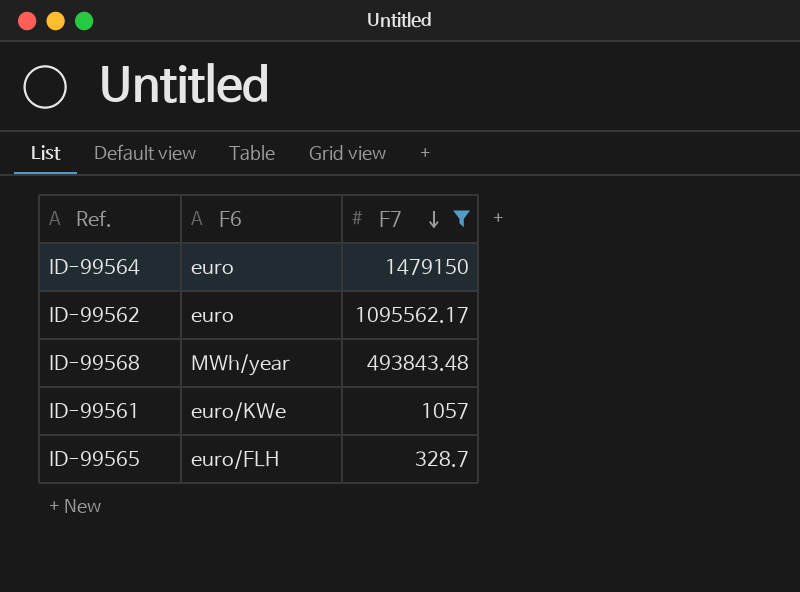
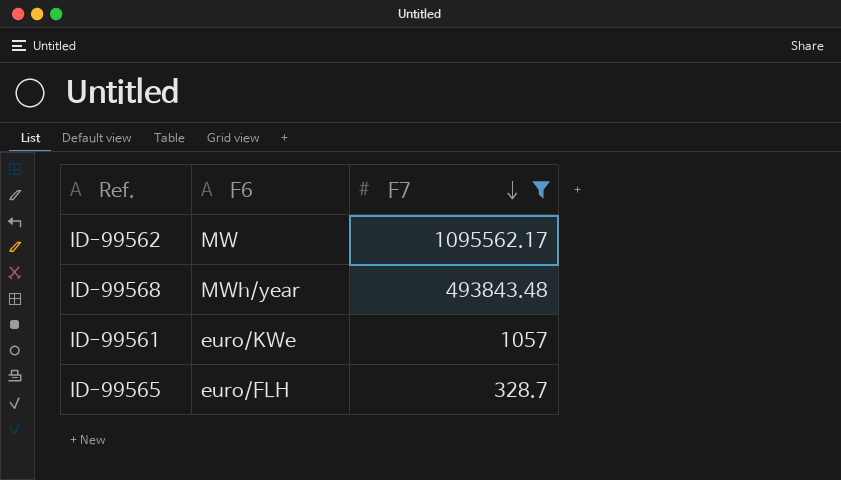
row ID-99564: euro | 1479150 -> none
ID-99562 | F6: euro -> MW

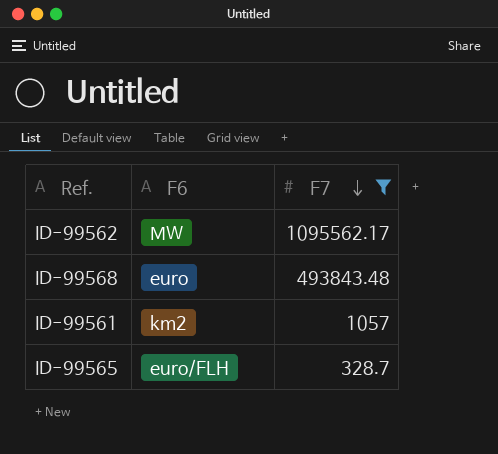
ID-99568 | F6: MWh/year -> euro
ID-99561 | F6: euro/KWe -> km2

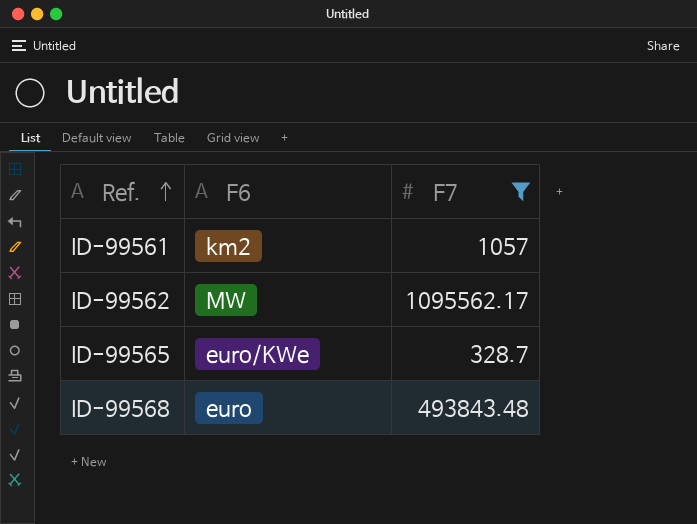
row order: F7 descending -> Ref. ascending
ID-99565 | F6: euro/FLH -> euro/KWe

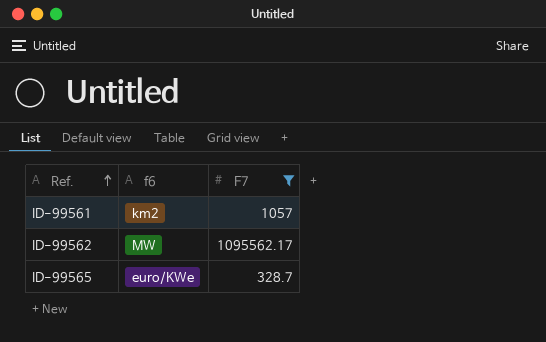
column name: F6 -> f6
row ID-99568: euro | 493843.48 -> none

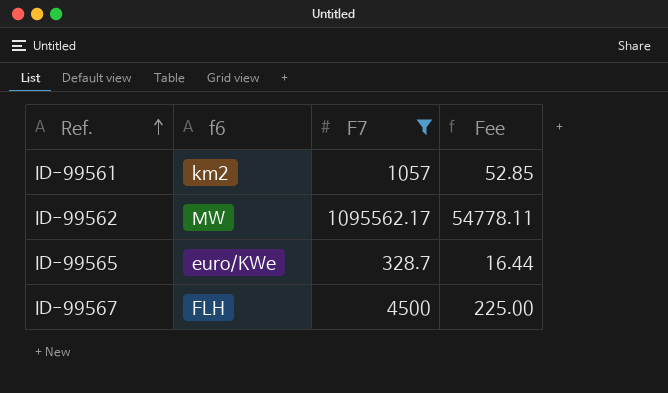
column Fee | formula: none -> [F7] * 0.05
row ID-99567: none -> FLH | 4500 | 225.00

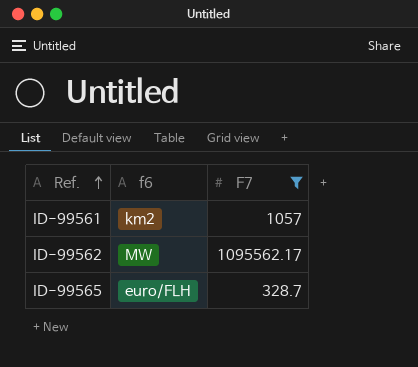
column Fee | formula: [F7] * 0.05 -> none
row ID-99567: FLH | 4500 | 225.00 -> none
ID-99565 | f6: euro/KWe -> euro/FLH

